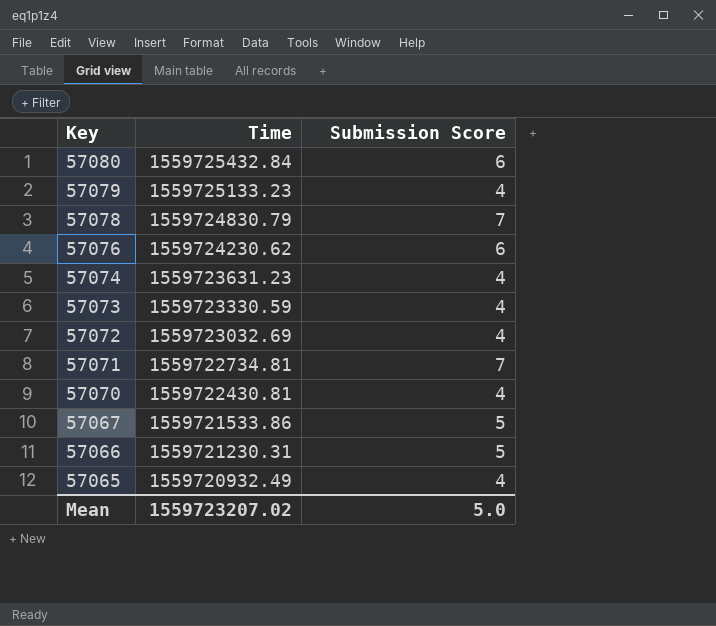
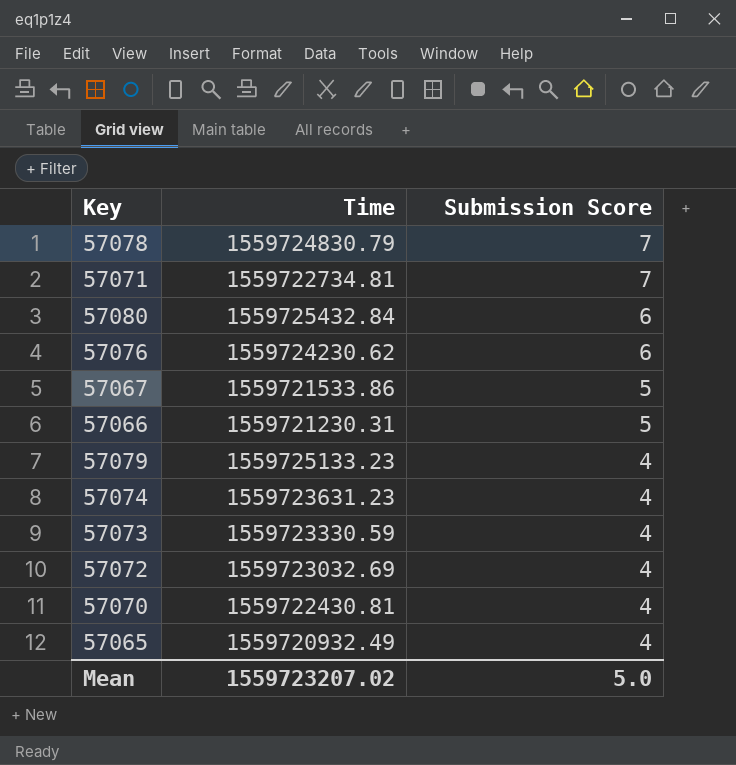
row order: Key descending -> Submission Score descending

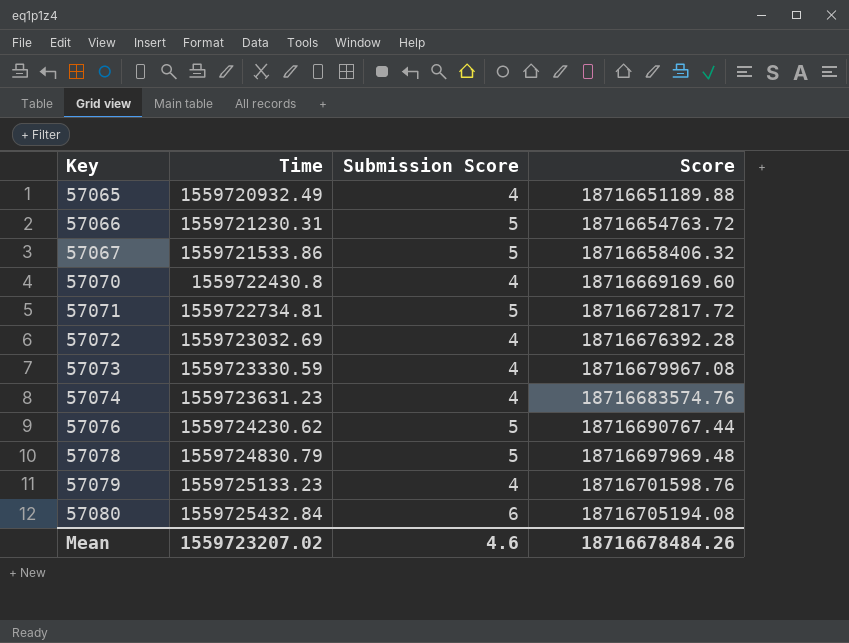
row order: Submission Score descending -> Key ascending
column Score | formula: none -> [Time] * 12
57070 | Time: 1559722430.81 -> 1559722430.8
57071 | Submission Score: 7 -> 5
57076 | Submission Score: 6 -> 5
57078 | Submission Score: 7 -> 5
Mean | Submission Score: 5.0 -> 4.6

